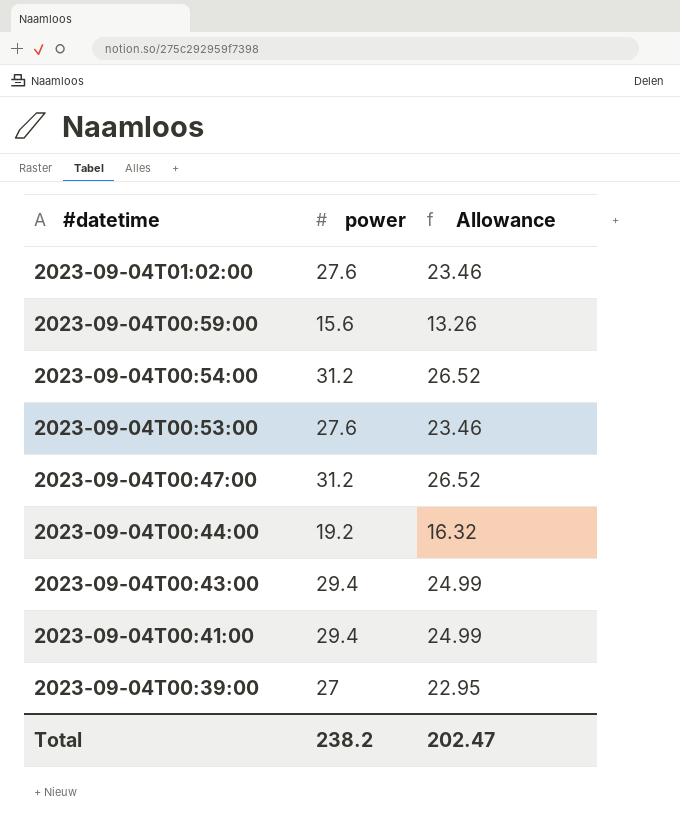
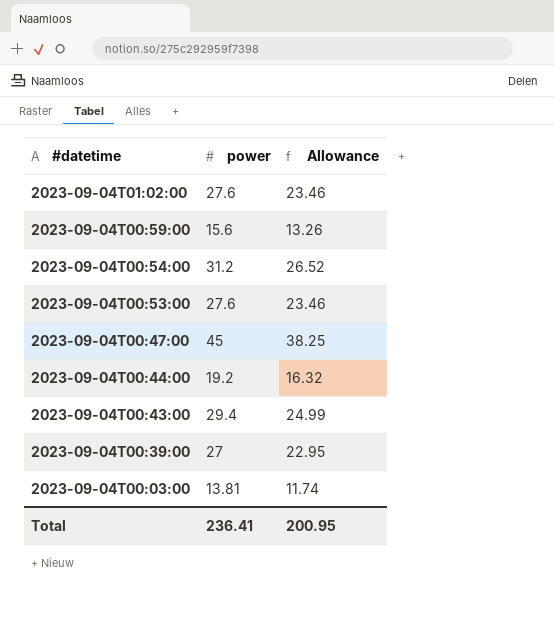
row 2023-09-04T00:41:00: 29.4 | 24.99 -> none
2023-09-04T00:47:00 | power: 31.2 -> 45
2023-09-04T00:47:00 | Allowance: 26.52 -> 38.25
row 2023-09-04T00:03:00: none -> 13.81 | 11.74
Total | power: 238.2 -> 236.41
Total | Allowance: 202.47 -> 200.95

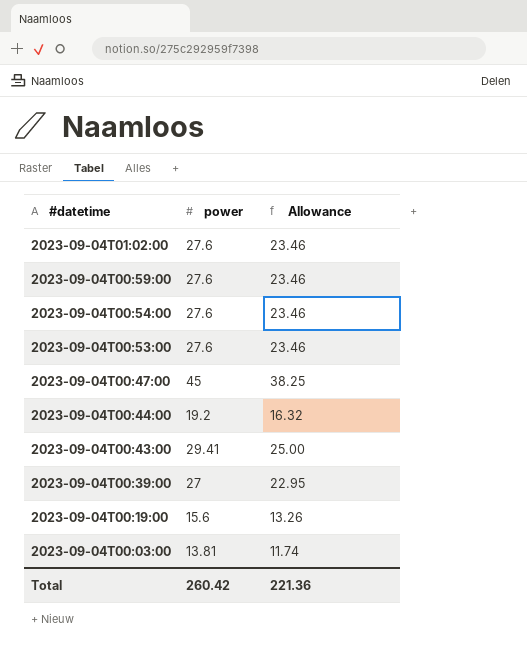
2023-09-04T00:59:00 | power: 15.6 -> 27.6
2023-09-04T00:59:00 | Allowance: 13.26 -> 23.46
2023-09-04T00:54:00 | power: 31.2 -> 27.6
2023-09-04T00:54:00 | Allowance: 26.52 -> 23.46
2023-09-04T00:43:00 | power: 29.4 -> 29.41
2023-09-04T00:43:00 | Allowance: 24.99 -> 25.00
row 2023-09-04T00:19:00: none -> 15.6 | 13.26
Total | power: 236.41 -> 260.42
Total | Allowance: 200.95 -> 221.36

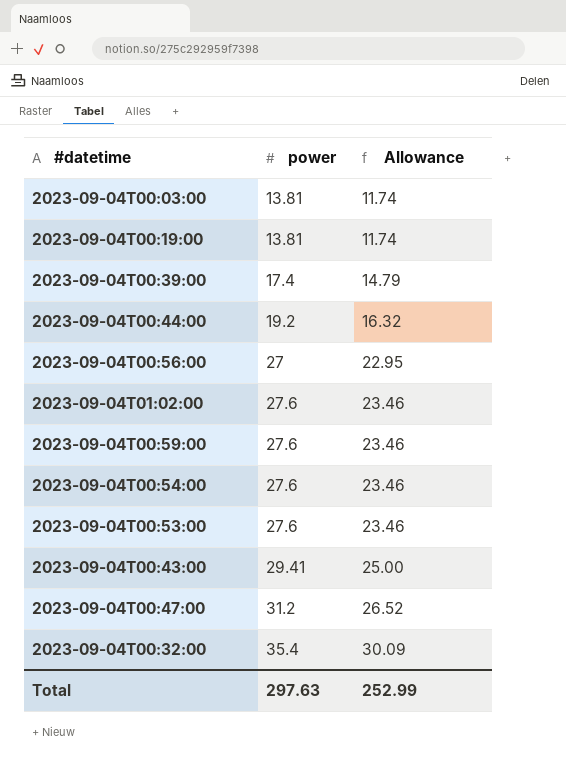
row order: #datetime descending -> power ascending
2023-09-04T00:19:00 | power: 15.6 -> 13.81
2023-09-04T00:19:00 | Allowance: 13.26 -> 11.74
2023-09-04T00:39:00 | power: 27 -> 17.4
2023-09-04T00:39:00 | Allowance: 22.95 -> 14.79
row 2023-09-04T00:56:00: none -> 27 | 22.95
2023-09-04T00:47:00 | power: 45 -> 31.2
2023-09-04T00:47:00 | Allowance: 38.25 -> 26.52
row 2023-09-04T00:32:00: none -> 35.4 | 30.09
Total | power: 260.42 -> 297.63
Total | Allowance: 221.36 -> 252.99

